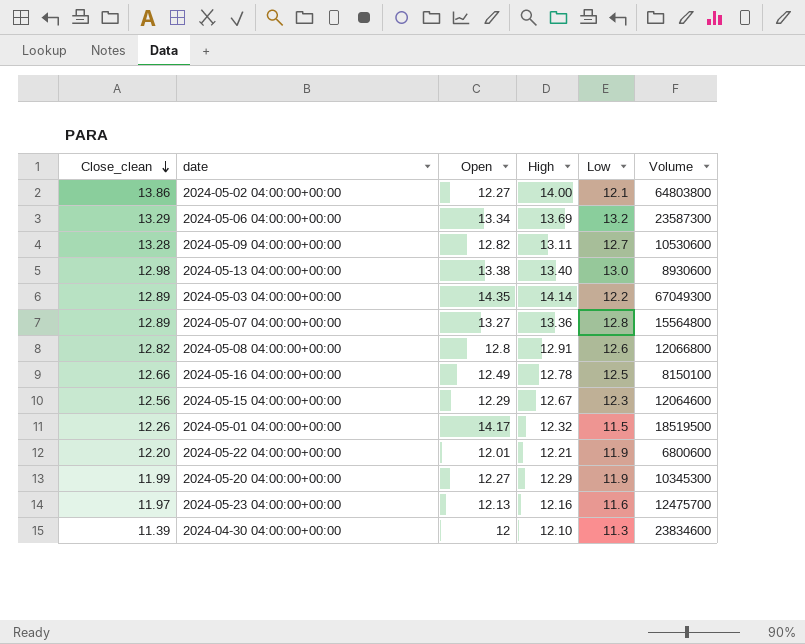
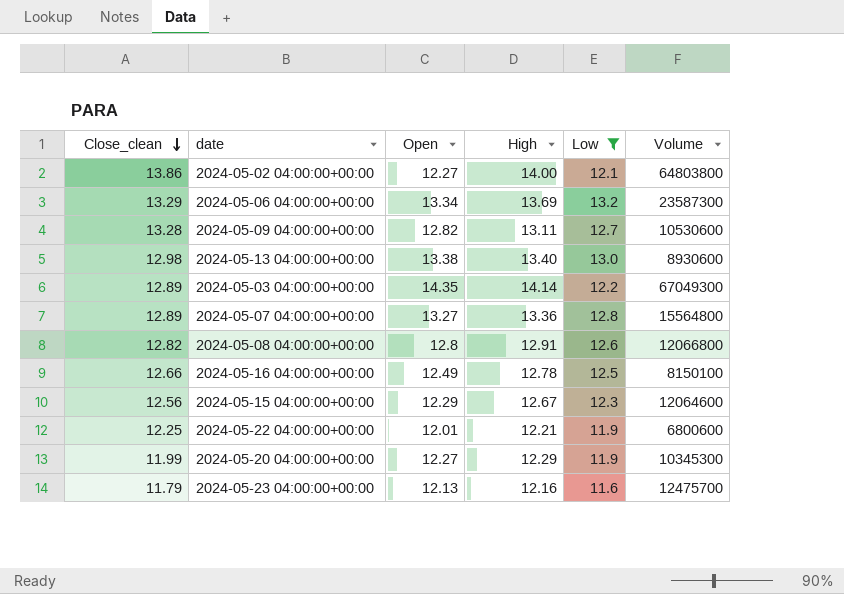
filter: none -> Low >= 11.6
2024-05-22 04:00:00+00:00 | Close_clean: 12.20 -> 12.25
2024-05-23 04:00:00+00:00 | Close_clean: 11.97 -> 11.79

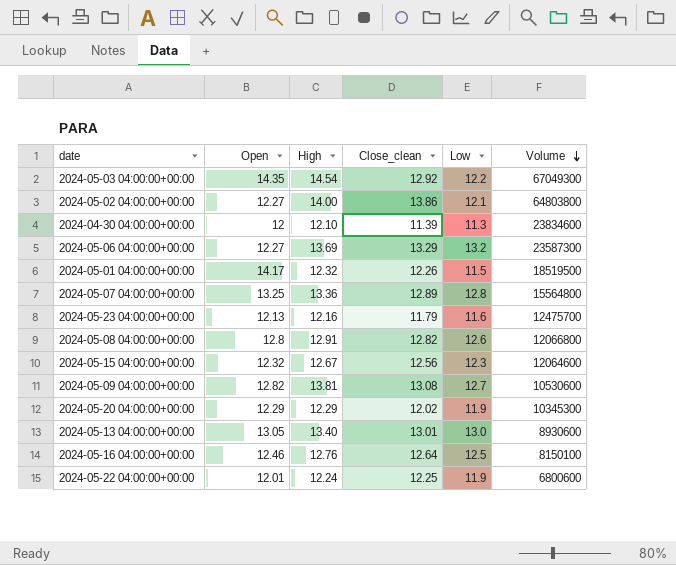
filter: Low >= 11.6 -> none
row order: Close_clean descending -> Volume descending
column Close_clean | position: 1 -> 4
2024-05-03 04:00:00+00:00 | High: 14.14 -> 14.54
2024-05-03 04:00:00+00:00 | Close_clean: 12.89 -> 12.92
2024-05-06 04:00:00+00:00 | Open: 13.34 -> 12.27
2024-05-07 04:00:00+00:00 | Open: 13.27 -> 13.25
2024-05-15 04:00:00+00:00 | Open: 12.29 -> 12.32
2024-05-09 04:00:00+00:00 | High: 13.11 -> 13.81
2024-05-09 04:00:00+00:00 | Close_clean: 13.28 -> 13.08
2024-05-20 04:00:00+00:00 | Open: 12.27 -> 12.29
2024-05-20 04:00:00+00:00 | Close_clean: 11.99 -> 12.02
2024-05-13 04:00:00+00:00 | Open: 13.38 -> 13.05
2024-05-13 04:00:00+00:00 | Close_clean: 12.98 -> 13.01
2024-05-16 04:00:00+00:00 | Open: 12.49 -> 12.46
2024-05-16 04:00:00+00:00 | High: 12.78 -> 12.76
2024-05-16 04:00:00+00:00 | Close_clean: 12.66 -> 12.64
2024-05-22 04:00:00+00:00 | High: 12.21 -> 12.24

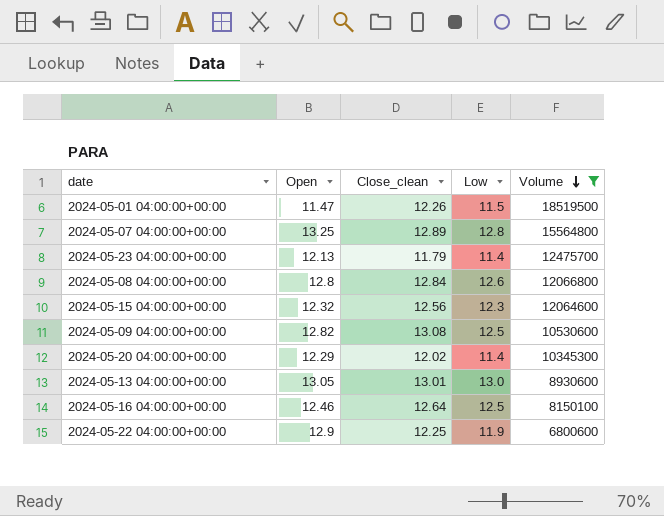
filter: none -> Volume <= 18519500
column High | position: 3 -> none
2024-05-01 04:00:00+00:00 | Open: 14.17 -> 11.47
2024-05-23 04:00:00+00:00 | Low: 11.6 -> 11.4
2024-05-08 04:00:00+00:00 | Close_clean: 12.82 -> 12.84
2024-05-09 04:00:00+00:00 | Low: 12.7 -> 12.5
2024-05-20 04:00:00+00:00 | Low: 11.9 -> 11.4
2024-05-22 04:00:00+00:00 | Open: 12.01 -> 12.9

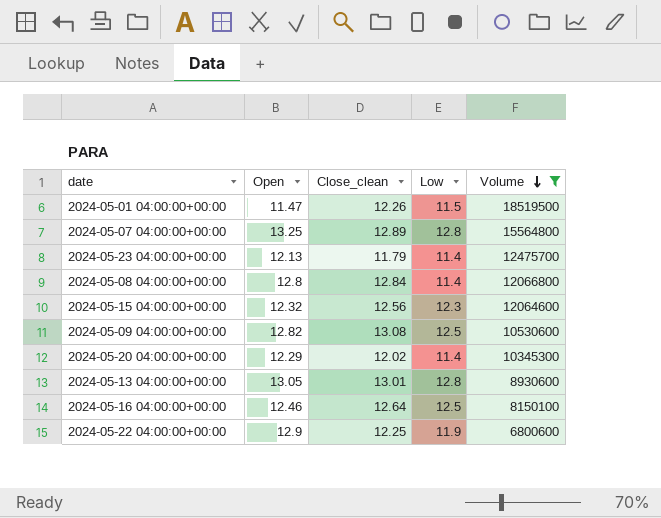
2024-05-08 04:00:00+00:00 | Low: 12.6 -> 11.4
2024-05-13 04:00:00+00:00 | Low: 13.0 -> 12.8

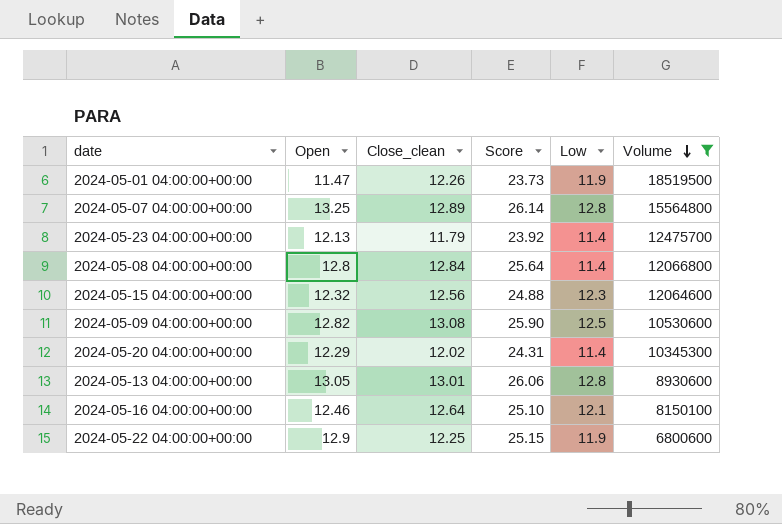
column Score | formula: none -> [Open] + [Close_clean]
2024-05-01 04:00:00+00:00 | Low: 11.5 -> 11.9
2024-05-16 04:00:00+00:00 | Low: 12.5 -> 12.1

